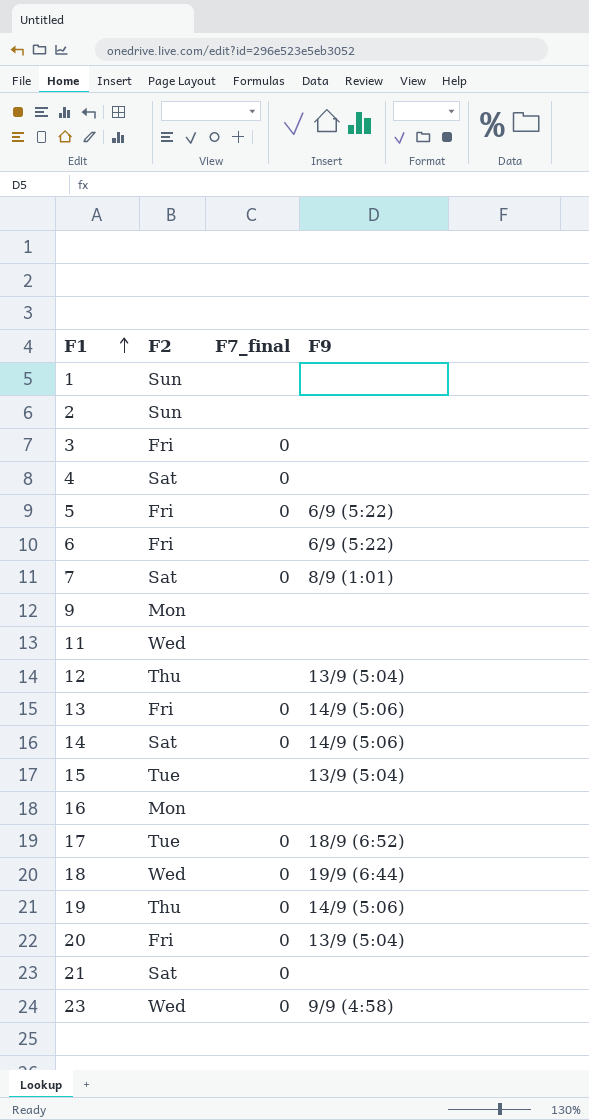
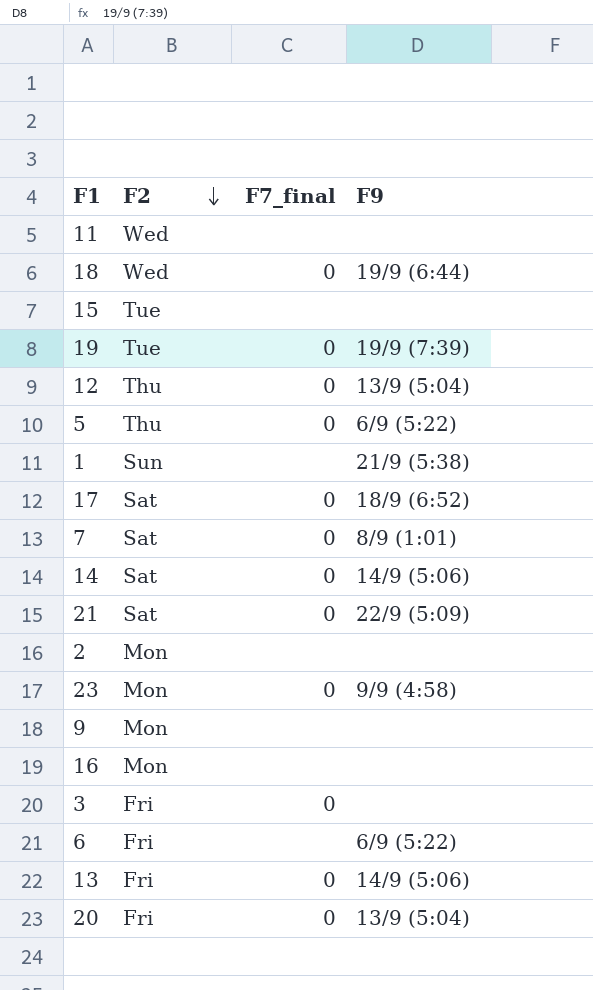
row order: F1 ascending -> F2 descending
row 4: Sat | 0 | none -> none
15 | F9: 13/9 (5:04) -> none
19 | F2: Thu -> Tue
19 | F9: 14/9 (5:06) -> 19/9 (7:39)
12 | F7_final: none -> 0
5 | F2: Fri -> Thu
1 | F9: none -> 21/9 (5:38)
17 | F2: Tue -> Sat
21 | F9: none -> 22/9 (5:09)
2 | F2: Sun -> Mon
23 | F2: Wed -> Mon

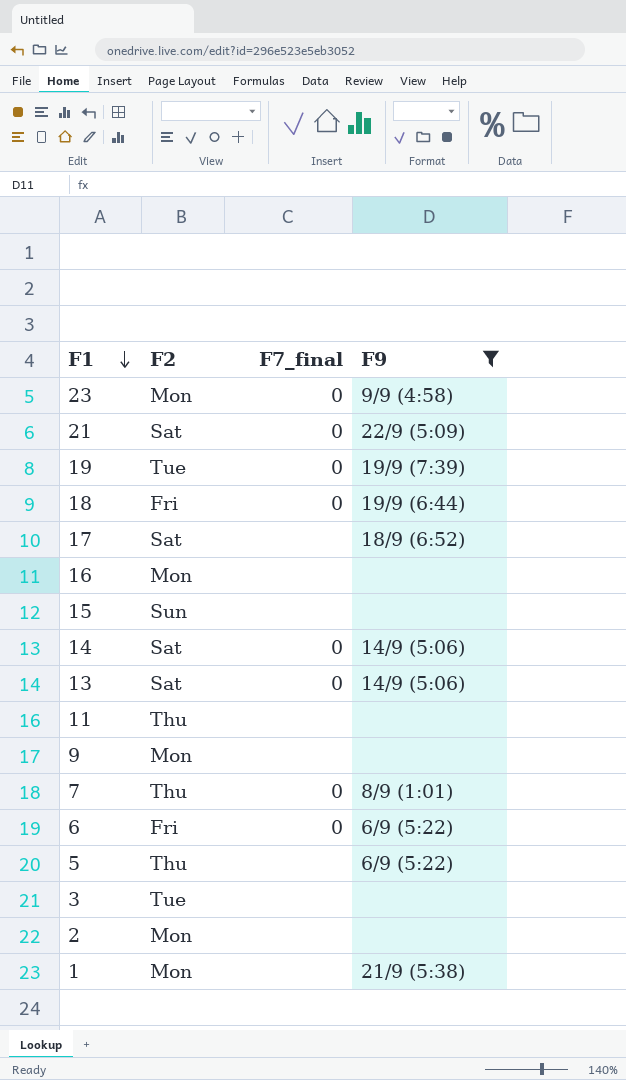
filter: none -> F9 != 13/9 (5:04)
row order: F2 descending -> F1 descending
18 | F2: Wed -> Fri
17 | F7_final: 0 -> none
15 | F2: Tue -> Sun
13 | F2: Fri -> Sat
11 | F2: Wed -> Thu
7 | F2: Sat -> Thu
6 | F7_final: none -> 0
5 | F7_final: 0 -> none
3 | F2: Fri -> Tue
3 | F7_final: 0 -> none
1 | F2: Sun -> Mon

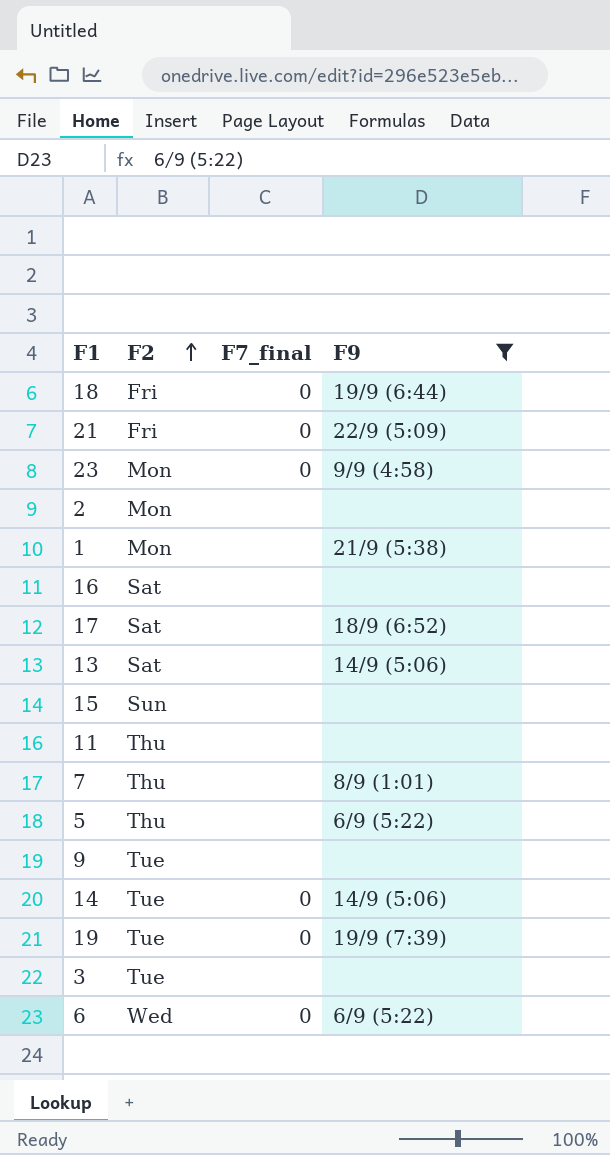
row order: F1 descending -> F2 ascending
21 | F2: Sat -> Fri
16 | F2: Mon -> Sat
13 | F7_final: 0 -> none
7 | F7_final: 0 -> none
9 | F2: Mon -> Tue
14 | F2: Sat -> Tue
6 | F2: Fri -> Wed

